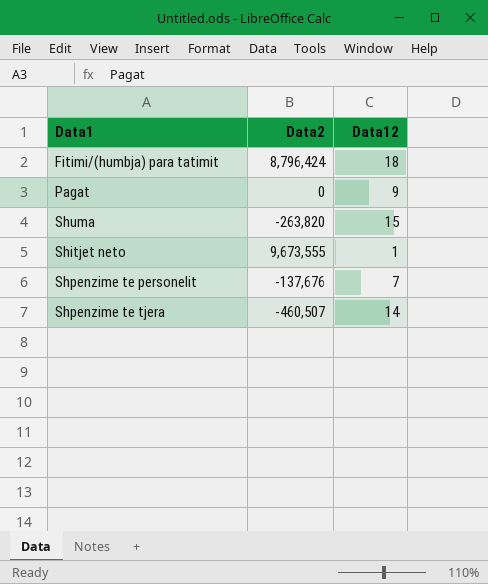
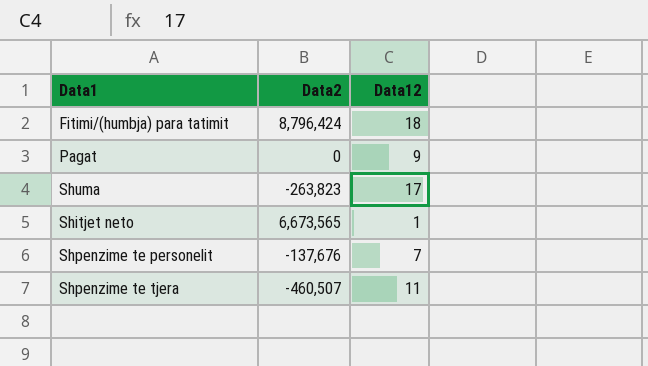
Shuma | Data2: -263,820 -> -263,823
Shuma | Data12: 15 -> 17
Shitjet neto | Data2: 9,673,555 -> 6,673,565
Shpenzime te tjera | Data12: 14 -> 11

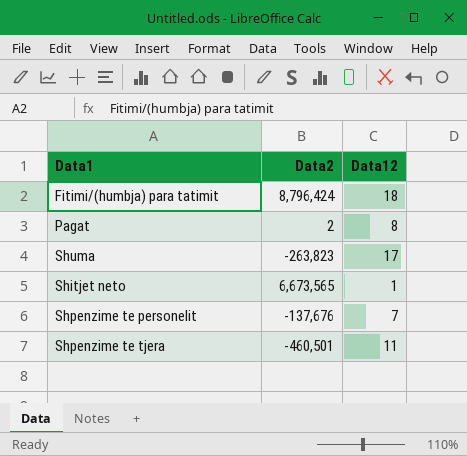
Pagat | Data2: 0 -> 2
Pagat | Data12: 9 -> 8
Shpenzime te tjera | Data2: -460,507 -> -460,501

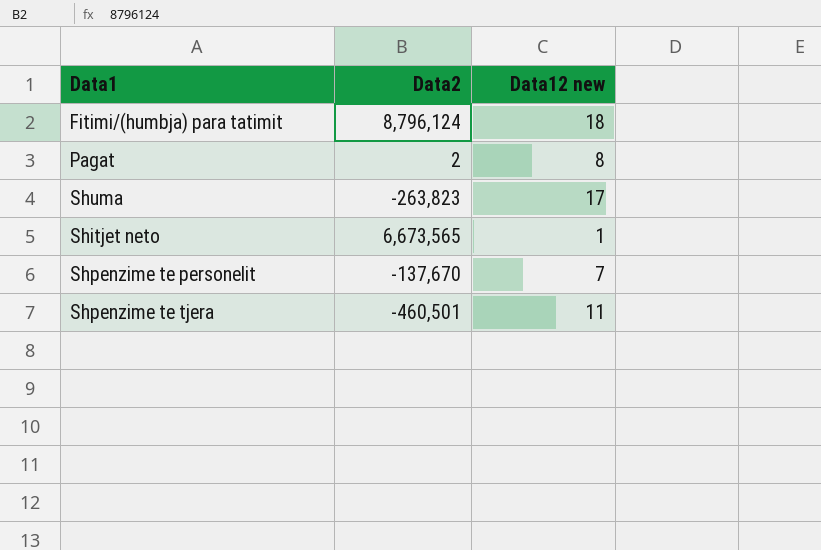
column name: Data12 -> Data12 new
Fitimi/(humbja) para tatimit | Data2: 8,796,424 -> 8,796,124
Shpenzime te personelit | Data2: -137,676 -> -137,670

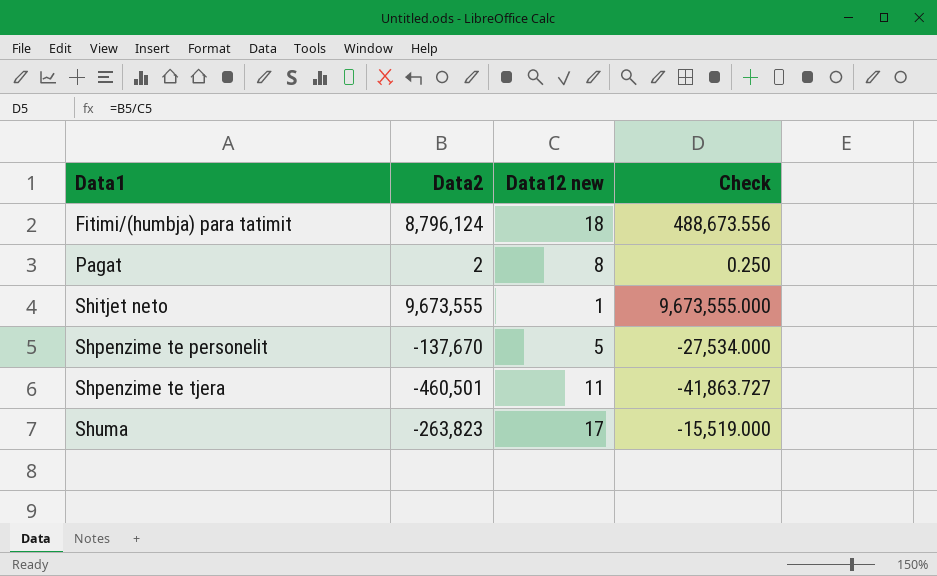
row order: none -> Data1 ascending
column Check | formula: none -> [Data2] / [Data12 new]
Shitjet neto | Data2: 6,673,565 -> 9,673,555
Shpenzime te personelit | Data12 new: 7 -> 5

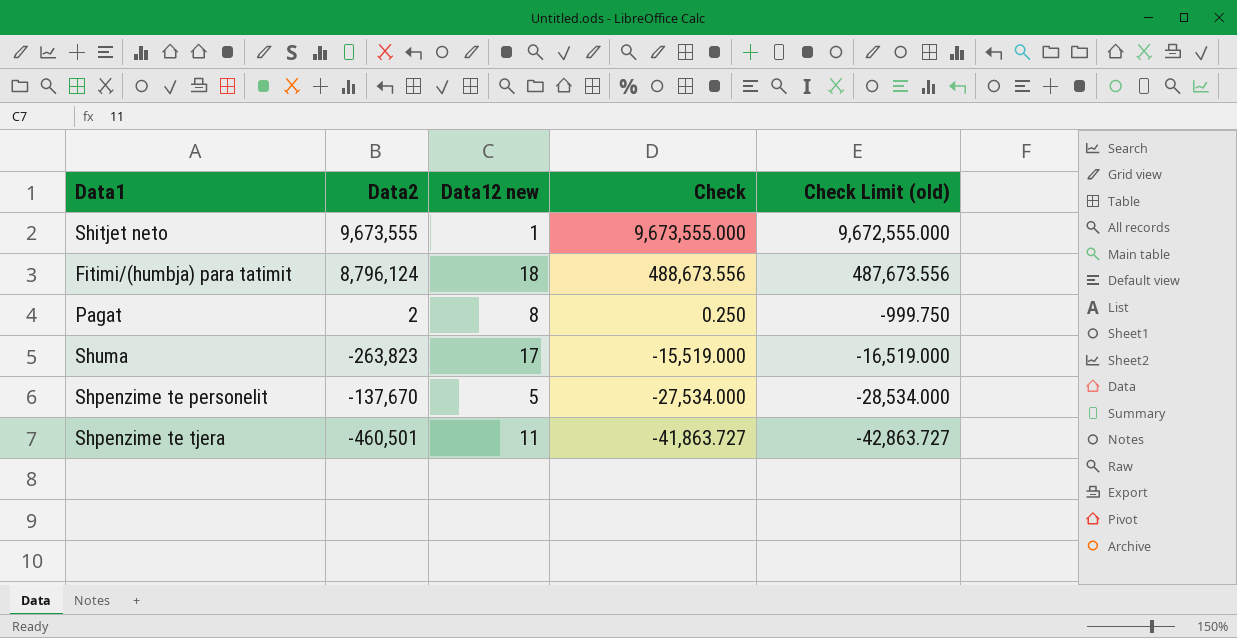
row order: Data1 ascending -> Check descending
column Check Limit (old) | formula: none -> [Check] - 1000

